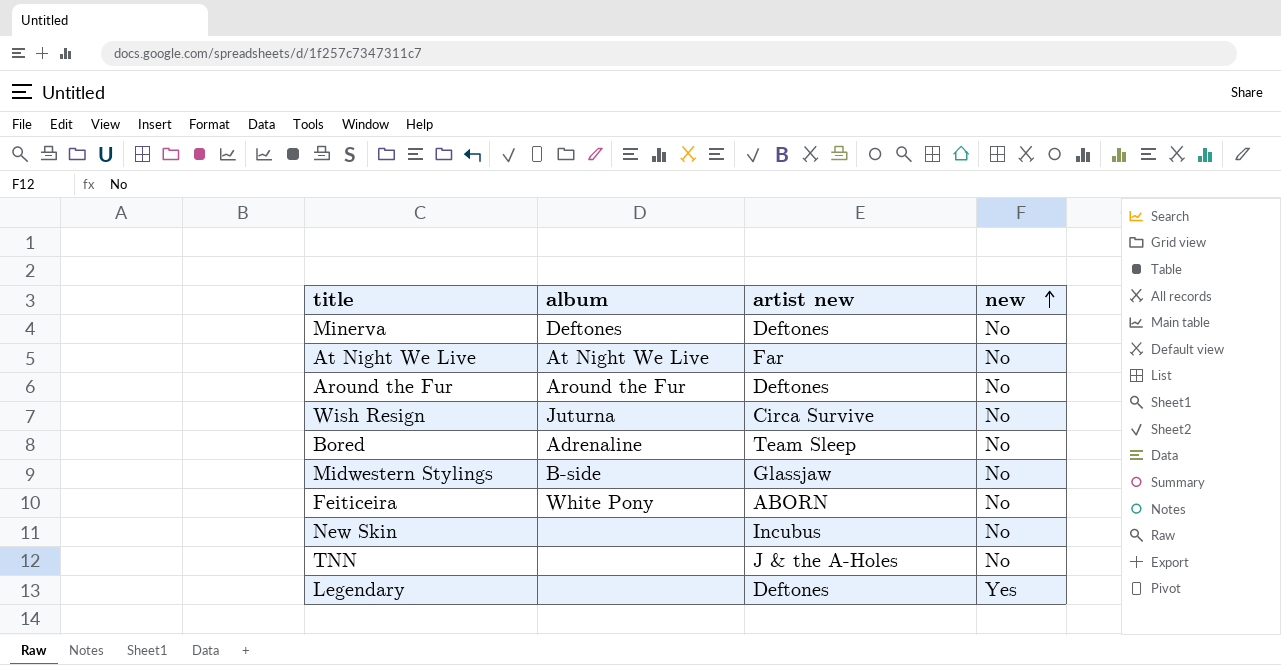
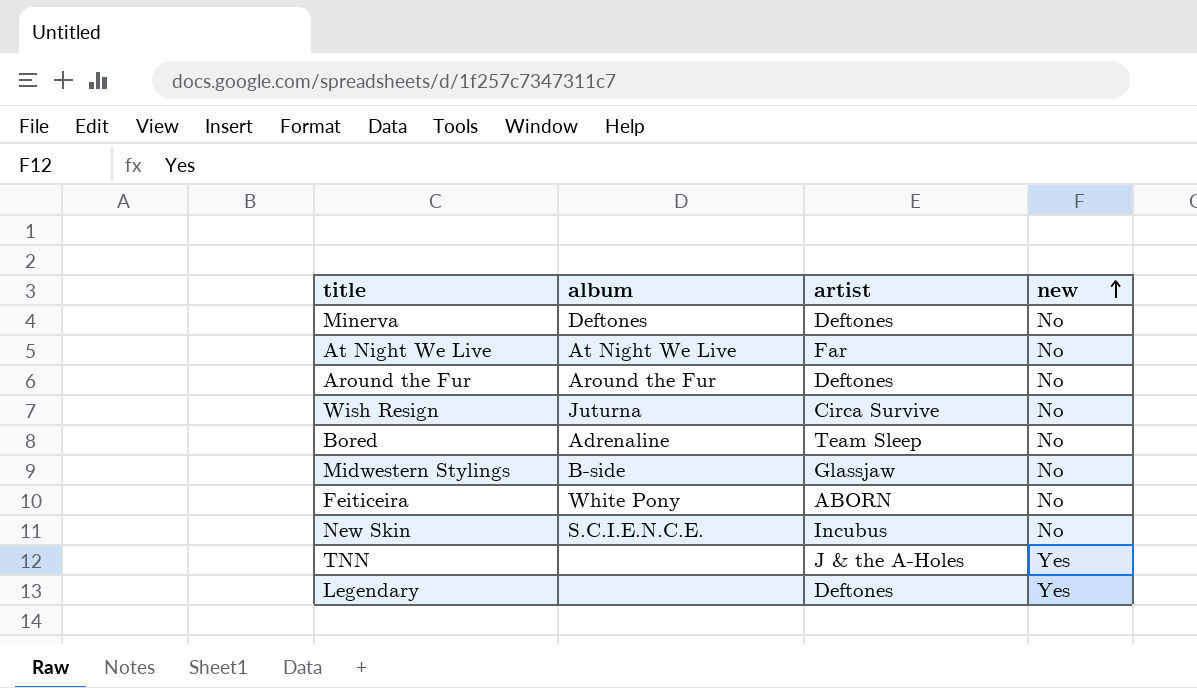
column name: artist new -> artist
New Skin | album: none -> S.C.I.E.N.C.E.
TNN | new: No -> Yes

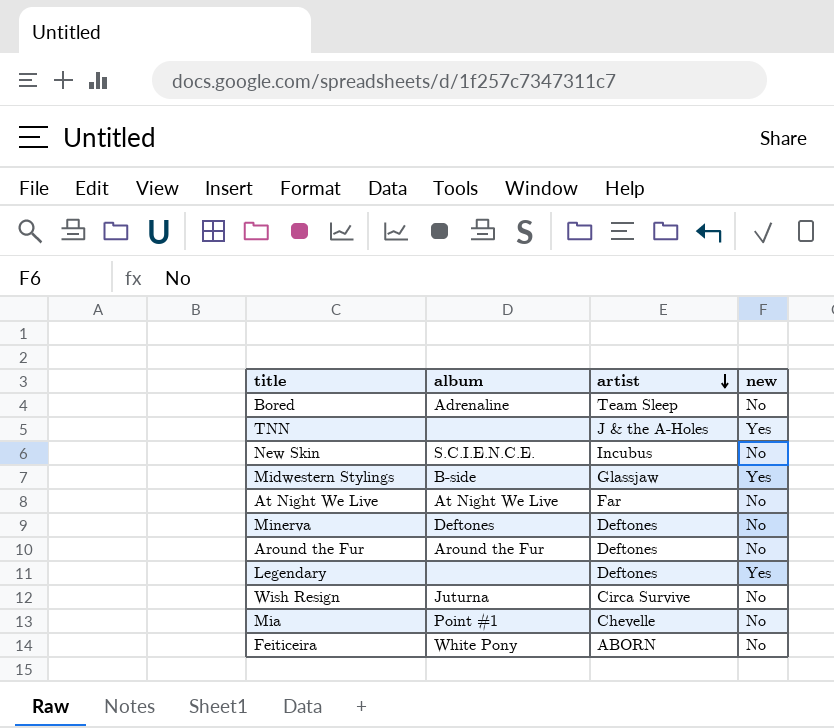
row order: new ascending -> artist descending
Midwestern Stylings | new: No -> Yes
row Mia: none -> Point #1 | Chevelle | No

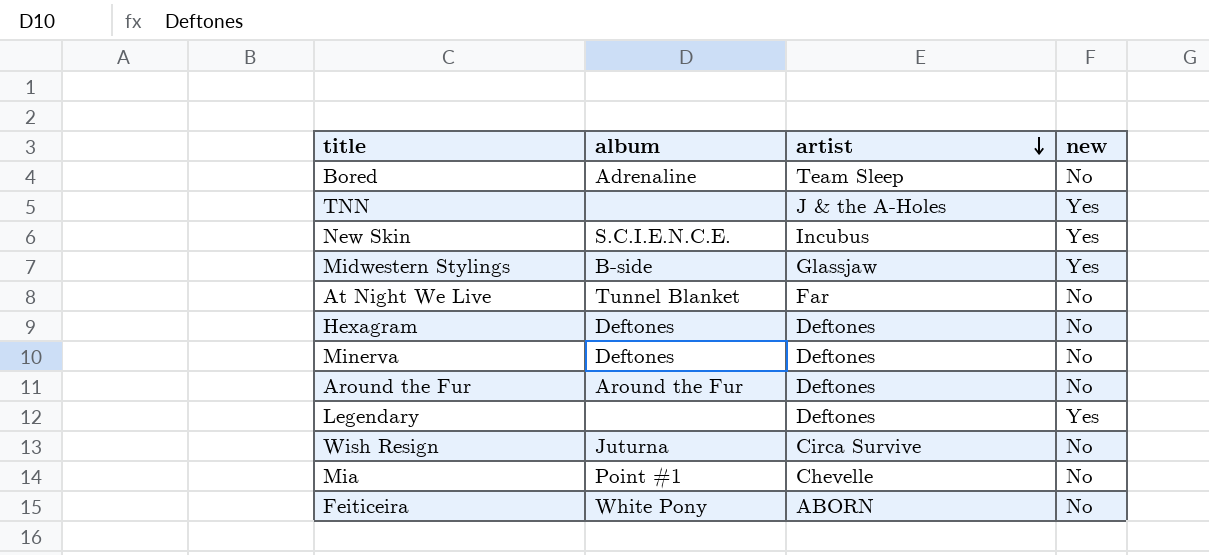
New Skin | new: No -> Yes
At Night We Live | album: At Night We Live -> Tunnel Blanket
row Hexagram: none -> Deftones | Deftones | No

